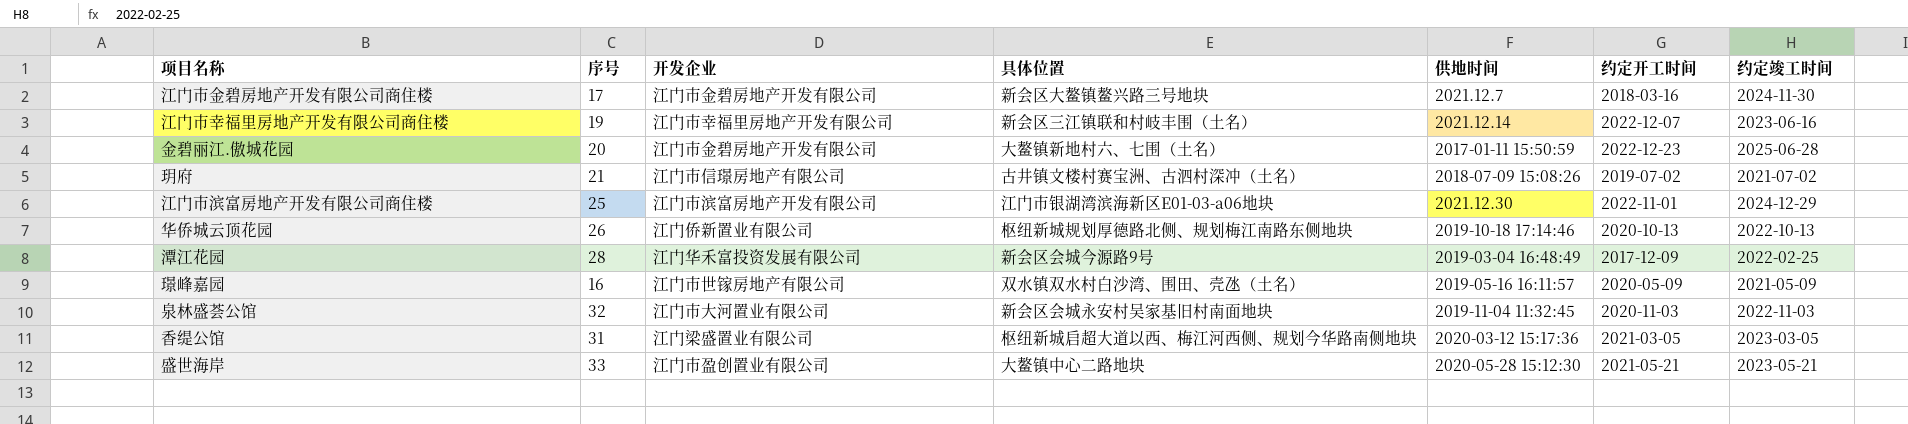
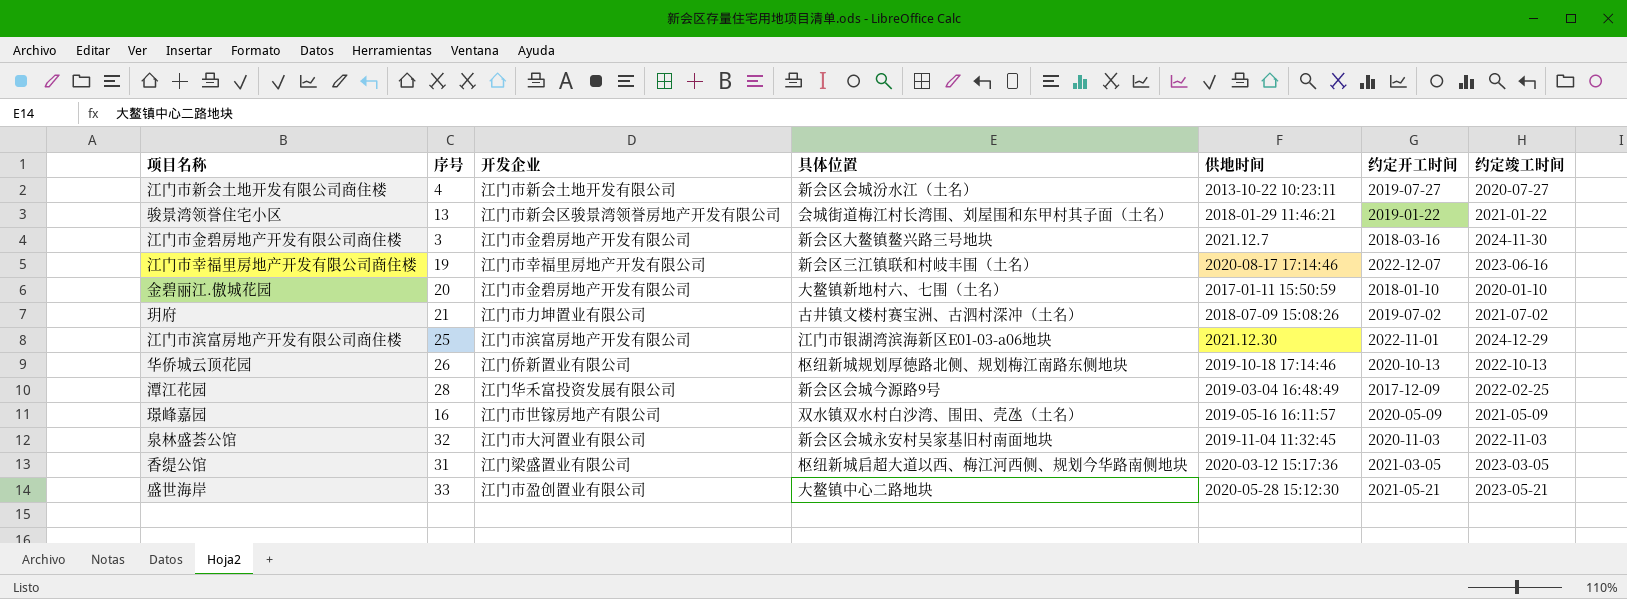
row 江门市新会土地开发有限公司商住楼: none -> 4 | 江门市新会土地开发有限公司 | 新会区会城汾水江（土名） | 2013-10-22 10:23:11 | 2019-07-27 | 2020-07-27
row 骏景湾领誉住宅小区: none -> 13 | 江门市新会区骏景湾领誉房地产开发有限公司 | 会城街道梅江村长湾围、刘屋围和东甲村其子面（土名） | 2018-01-29 11:46:21 | 2019-01-22 | 2021-01-22
江门市金碧房地产开发有限公司商住楼 | 序号: 17 -> 3
江门市幸福里房地产开发有限公司商住楼 | 供地时间: 2021.12.14 -> 2020-08-17 17:14:46
金碧丽江.傲城花园 | 约定开工时间: 2022-12-23 -> 2018-01-10
金碧丽江.傲城花园 | 约定竣工时间: 2025-06-28 -> 2020-01-10
玥府 | 开发企业: 江门市信璟房地产有限公司 -> 江门市力坤置业有限公司

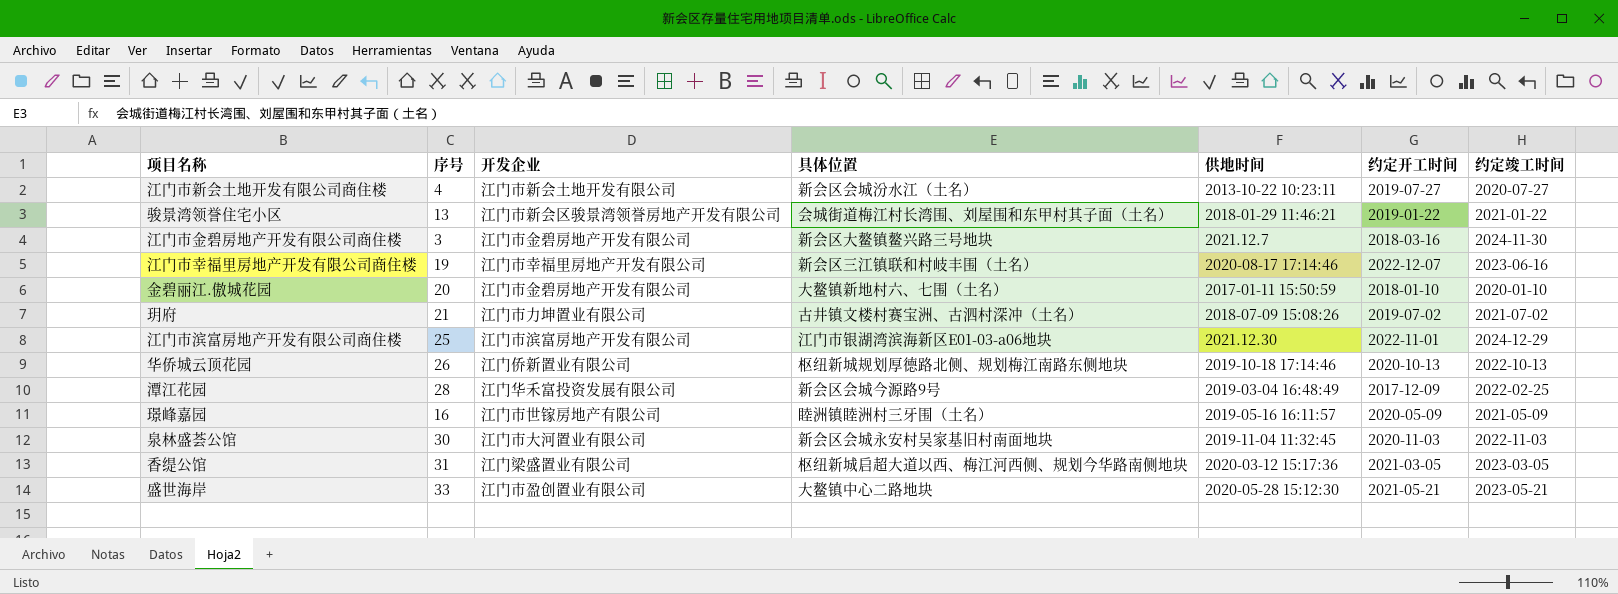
璟峰嘉园 | 具体位置: 双水镇双水村白沙湾、围田、壳氹（土名） -> 睦洲镇睦洲村三牙围（土名）
泉林盛荟公馆 | 序号: 32 -> 30

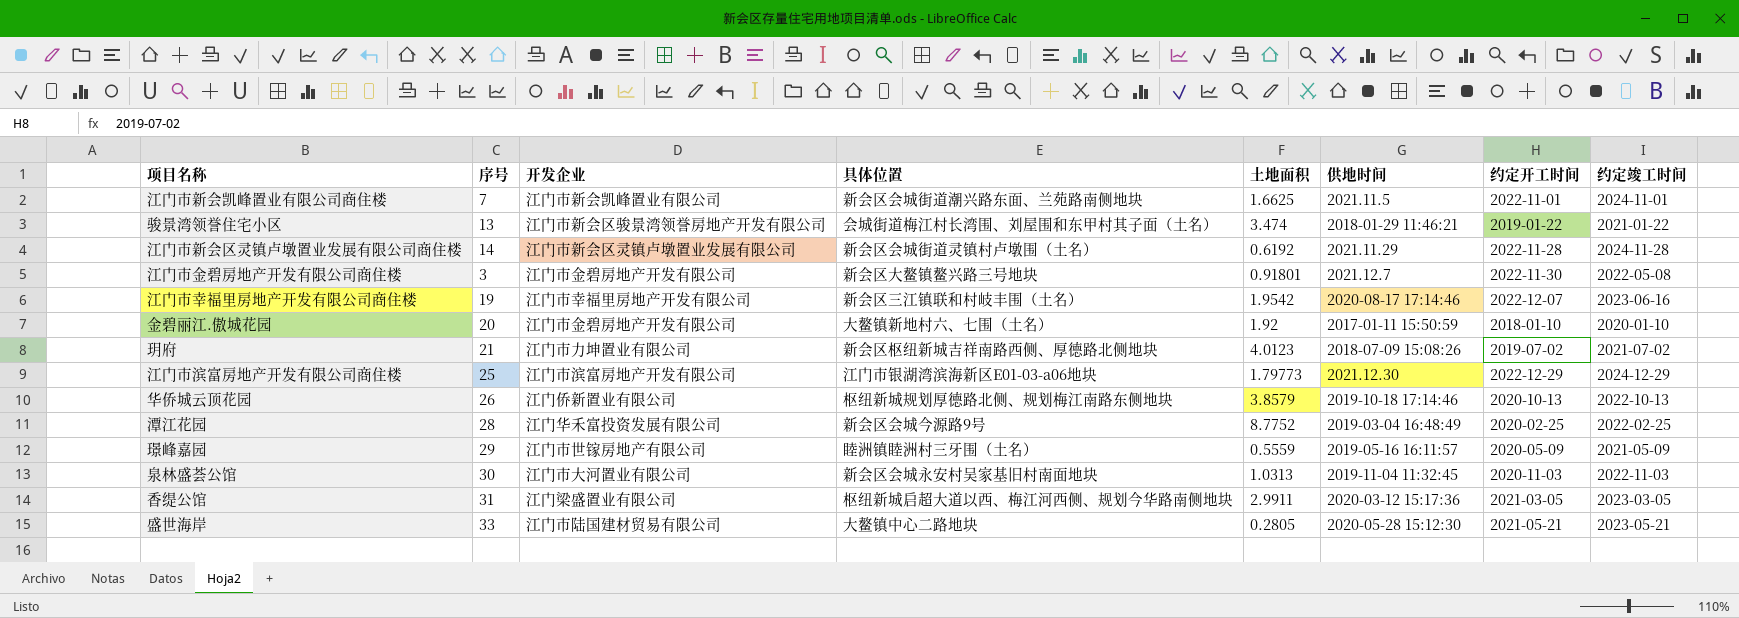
column 土地面积 | position: none -> 5
row 江门市新会土地开发有限公司商住楼: 4 | 江门市新会土地开发有限公司 | 新会区会城汾水江（土名） | 2013-10-22 10:23:11 | 2019-07-27 | 2020-07-27 -> none
row 江门市新会凯峰置业有限公司商住楼: none -> 7 | 江门市新会凯峰置业有限公司 | 新会区会城街道潮兴路东面、兰苑路南侧地块 | 1.6625 | 2021.11.5 | 2022-11-01 | 2024-11-01
row 江门市新会区灵镇卢墩置业发展有限公司商住楼: none -> 14 | 江门市新会区灵镇卢墩置业发展有限公司 | 新会区会城街道灵镇村卢墩围（土名） | 0.6192 | 2021.11.29 | 2022-11-28 | 2024-11-28
江门市金碧房地产开发有限公司商住楼 | 约定开工时间: 2018-03-16 -> 2022-11-30
江门市金碧房地产开发有限公司商住楼 | 约定竣工时间: 2024-11-30 -> 2022-05-08
玥府 | 具体位置: 古井镇文楼村赛宝洲、古泗村深冲（土名） -> 新会区枢纽新城吉祥南路西侧、厚德路北侧地块
江门市滨富房地产开发有限公司商住楼 | 约定开工时间: 2022-11-01 -> 2022-12-29
潭江花园 | 约定开工时间: 2017-12-09 -> 2020-02-25
璟峰嘉园 | 序号: 16 -> 29
盛世海岸 | 开发企业: 江门市盈创置业有限公司 -> 江门市陆国建材贸易有限公司

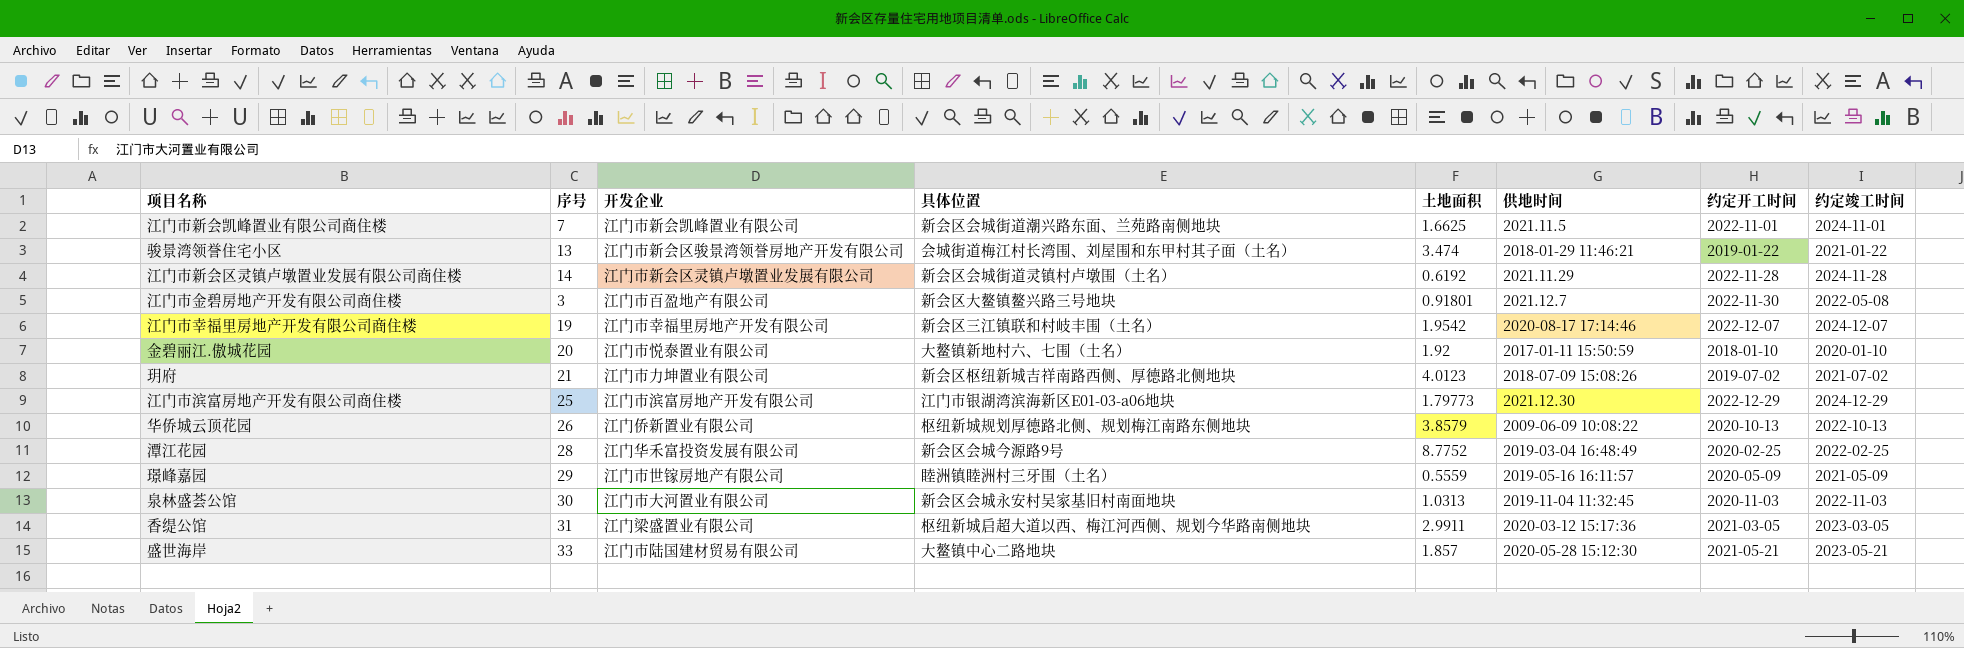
江门市金碧房地产开发有限公司商住楼 | 开发企业: 江门市金碧房地产开发有限公司 -> 江门市百盈地产有限公司
江门市幸福里房地产开发有限公司商住楼 | 约定竣工时间: 2023-06-16 -> 2024-12-07
金碧丽江.傲城花园 | 开发企业: 江门市金碧房地产开发有限公司 -> 江门市悦泰置业有限公司
华侨城云顶花园 | 供地时间: 2019-10-18 17:14:46 -> 2009-06-09 10:08:22
盛世海岸 | 土地面积: 0.2805 -> 1.857

